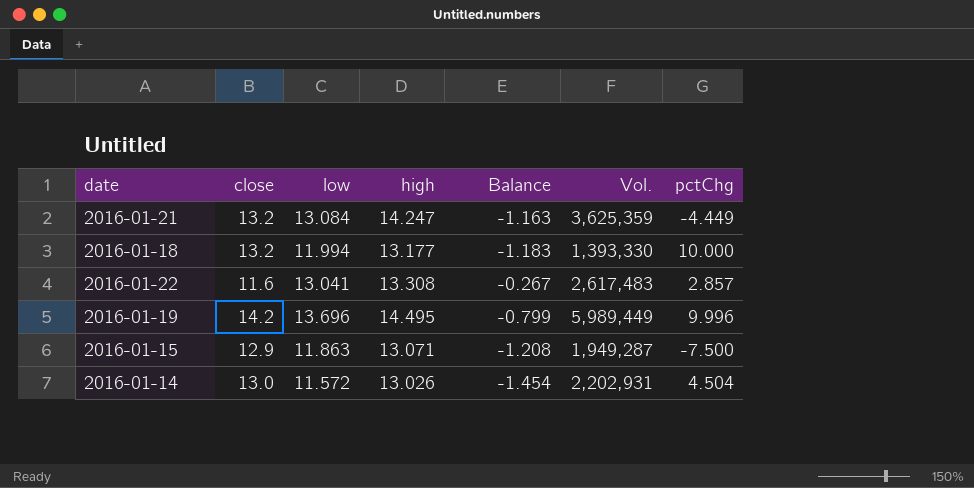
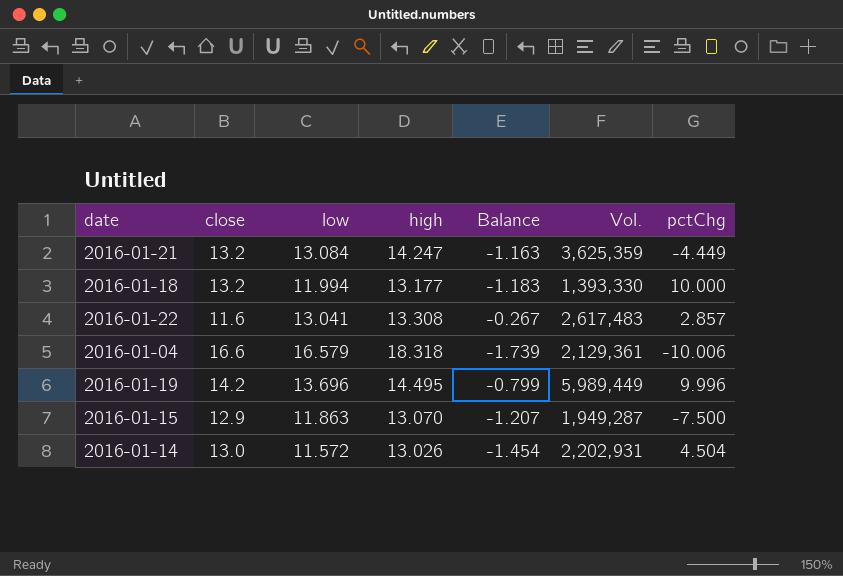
row 2016-01-04: none -> 16.6 | 16.579 | 18.318 | -1.739 | 2,129,361 | -10.006
2016-01-15 | high: 13.071 -> 13.070
2016-01-15 | Balance: -1.208 -> -1.207

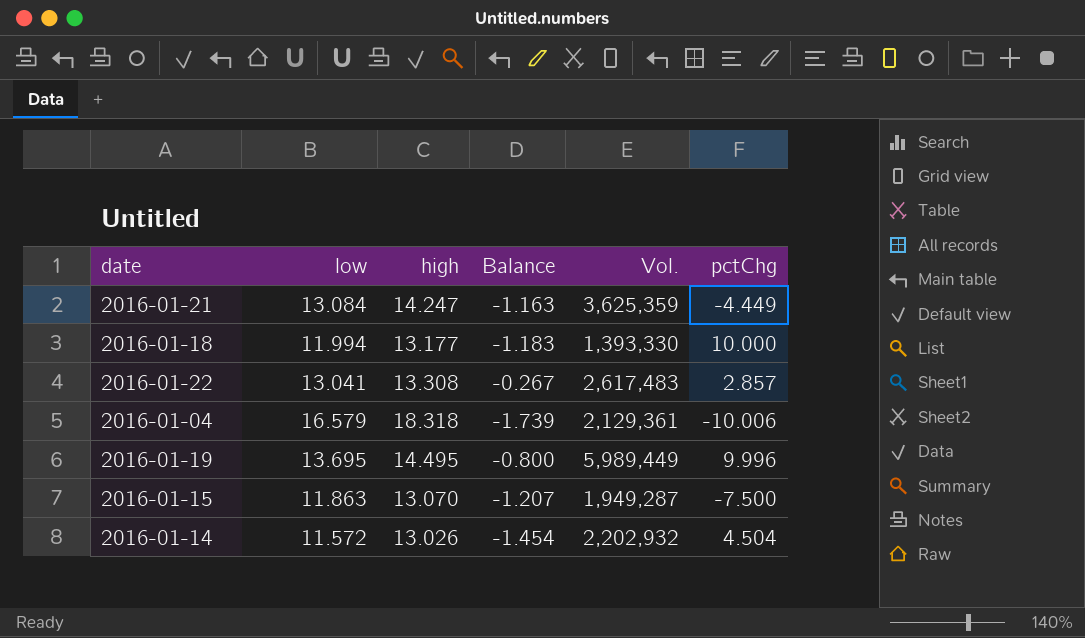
column close | position: 2 -> none
2016-01-19 | low: 13.696 -> 13.695
2016-01-19 | Balance: -0.799 -> -0.800
2016-01-14 | Vol.: 2,202,931 -> 2,202,932

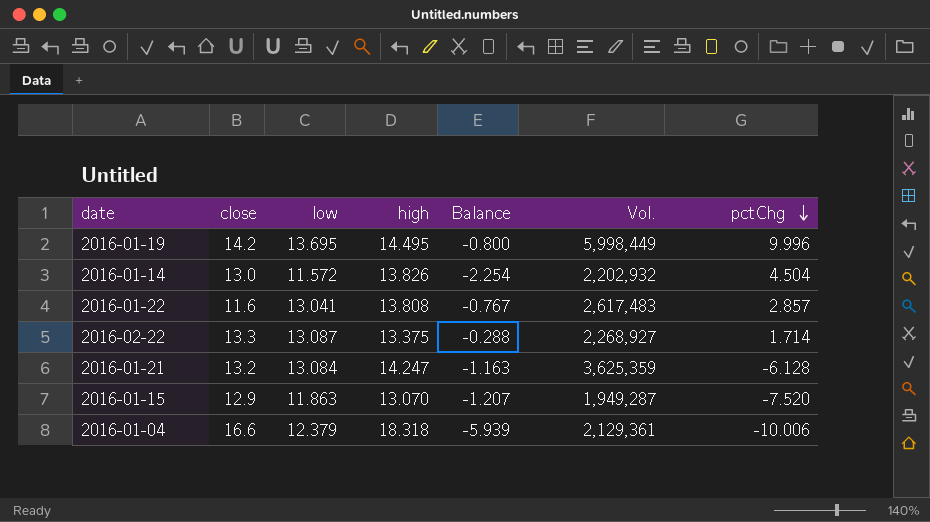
row order: none -> pctChg descending
column close | position: none -> 2
row 2016-01-18: 11.994 | 13.177 | -1.183 | 1,393,330 | 10.000 -> none
2016-01-19 | Vol.: 5,989,449 -> 5,998,449
2016-01-14 | high: 13.026 -> 13.826
2016-01-14 | Balance: -1.454 -> -2.254
2016-01-22 | high: 13.308 -> 13.808
2016-01-22 | Balance: -0.267 -> -0.767
row 2016-02-22: none -> 13.3 | 13.087 | 13.375 | -0.288 | 2,268,927 | 1.714
2016-01-21 | pctChg: -4.449 -> -6.128
2016-01-15 | pctChg: -7.500 -> -7.520
2016-01-04 | low: 16.579 -> 12.379
2016-01-04 | Balance: -1.739 -> -5.939

